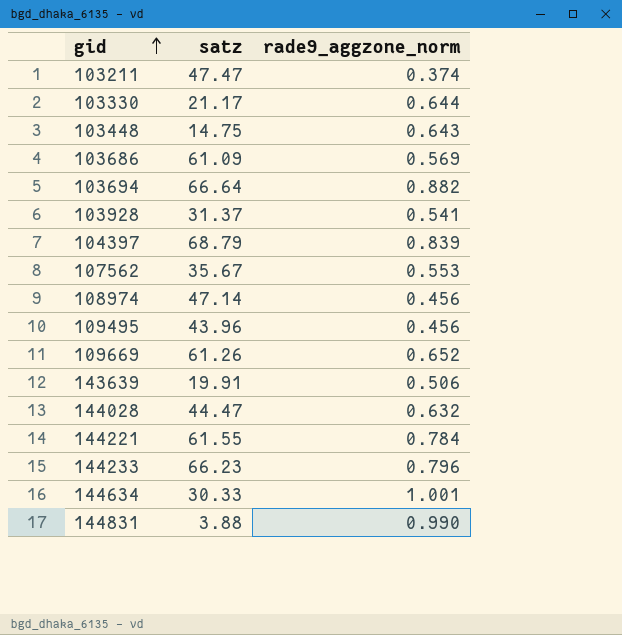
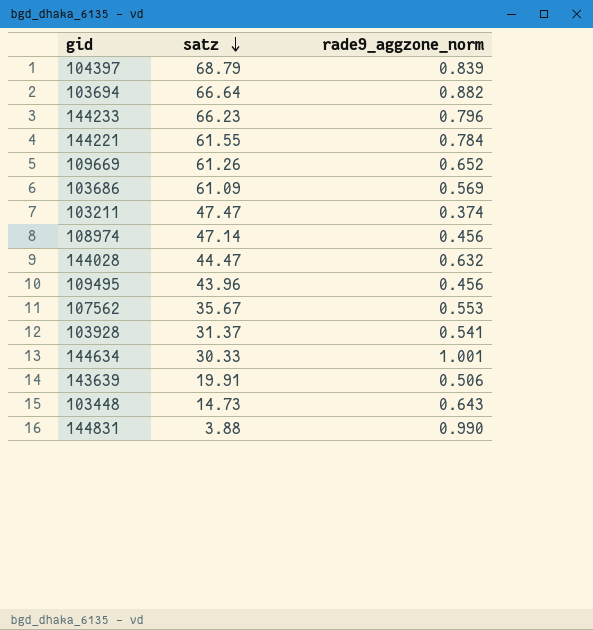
row order: gid ascending -> satz descending
row 103330: 21.17 | 0.644 -> none
103448 | satz: 14.75 -> 14.73

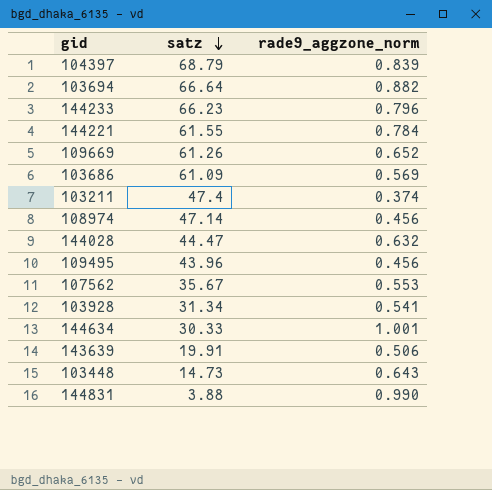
103211 | satz: 47.47 -> 47.4
103928 | satz: 31.37 -> 31.34

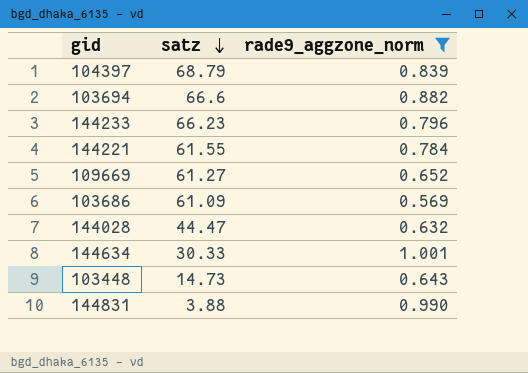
filter: none -> rade9_aggzone_norm >= 0.569
103694 | satz: 66.64 -> 66.6
109669 | satz: 61.26 -> 61.27

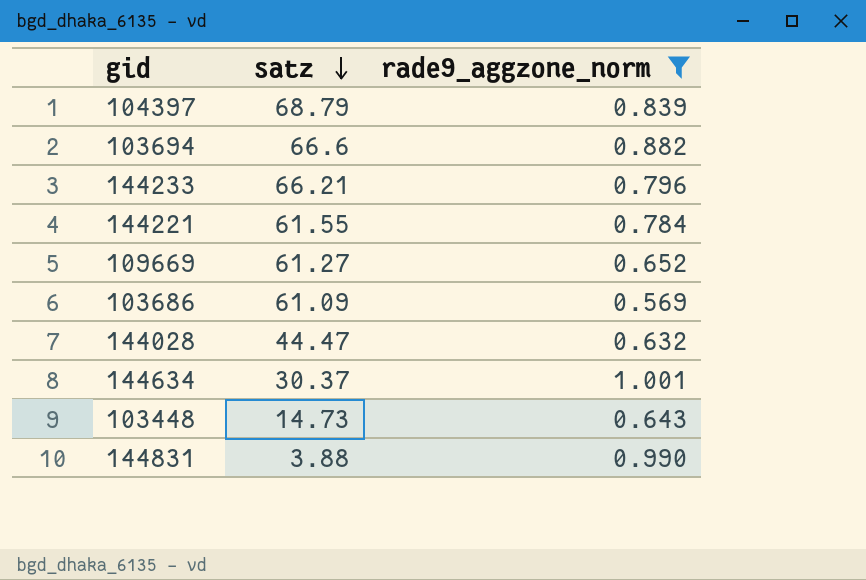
144233 | satz: 66.23 -> 66.21
144634 | satz: 30.33 -> 30.37

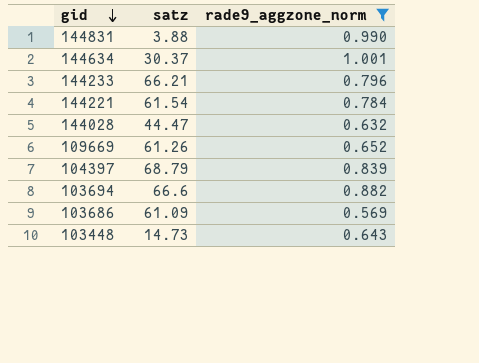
row order: satz descending -> gid descending
144221 | satz: 61.55 -> 61.54
109669 | satz: 61.27 -> 61.26

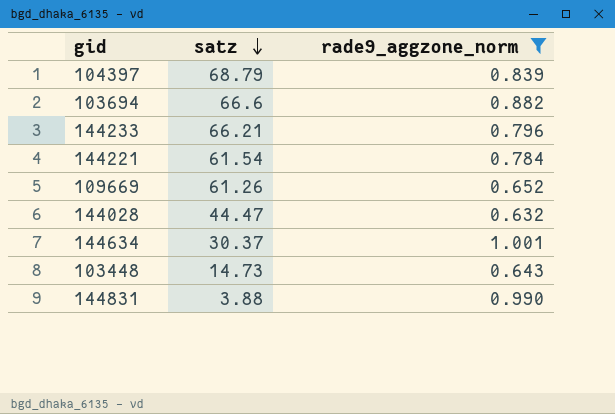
row order: gid descending -> satz descending
row 103686: 61.09 | 0.569 -> none

